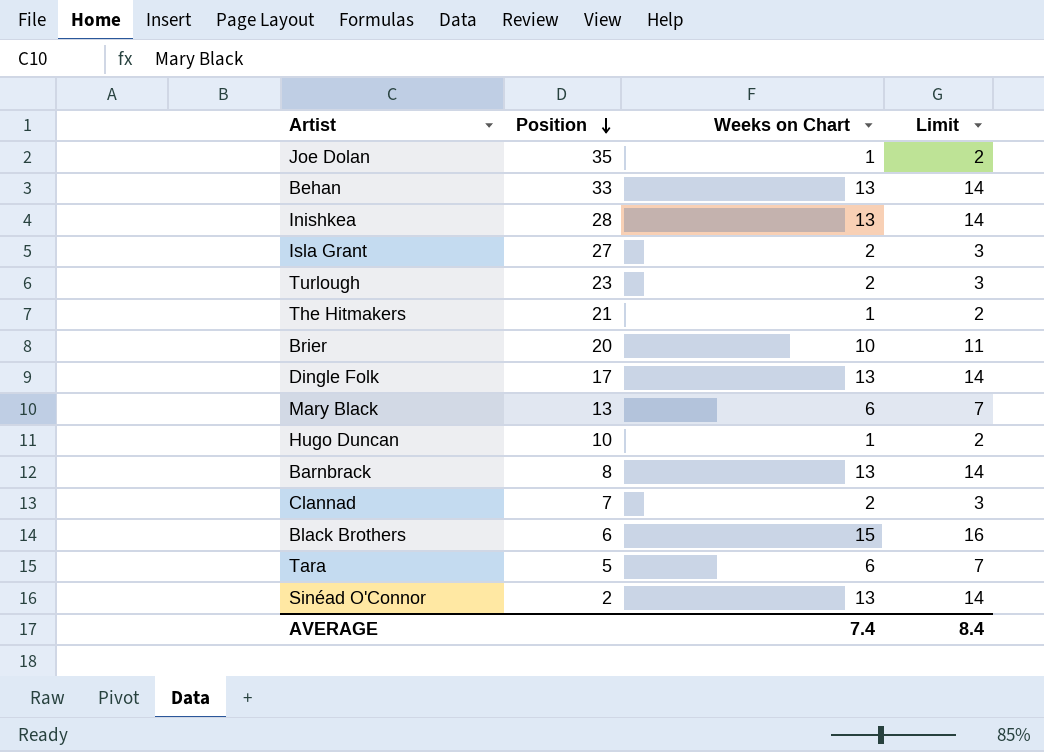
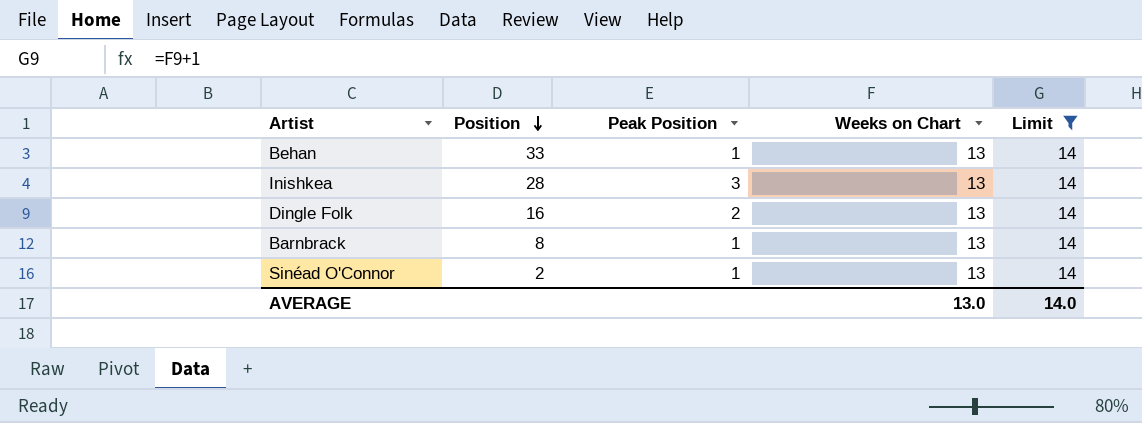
filter: none -> Limit = 14
column Peak Position | position: none -> 3
Dingle Folk | Position: 17 -> 16
AVERAGE | Weeks on Chart: 7.4 -> 13.0
AVERAGE | Limit: 8.4 -> 14.0

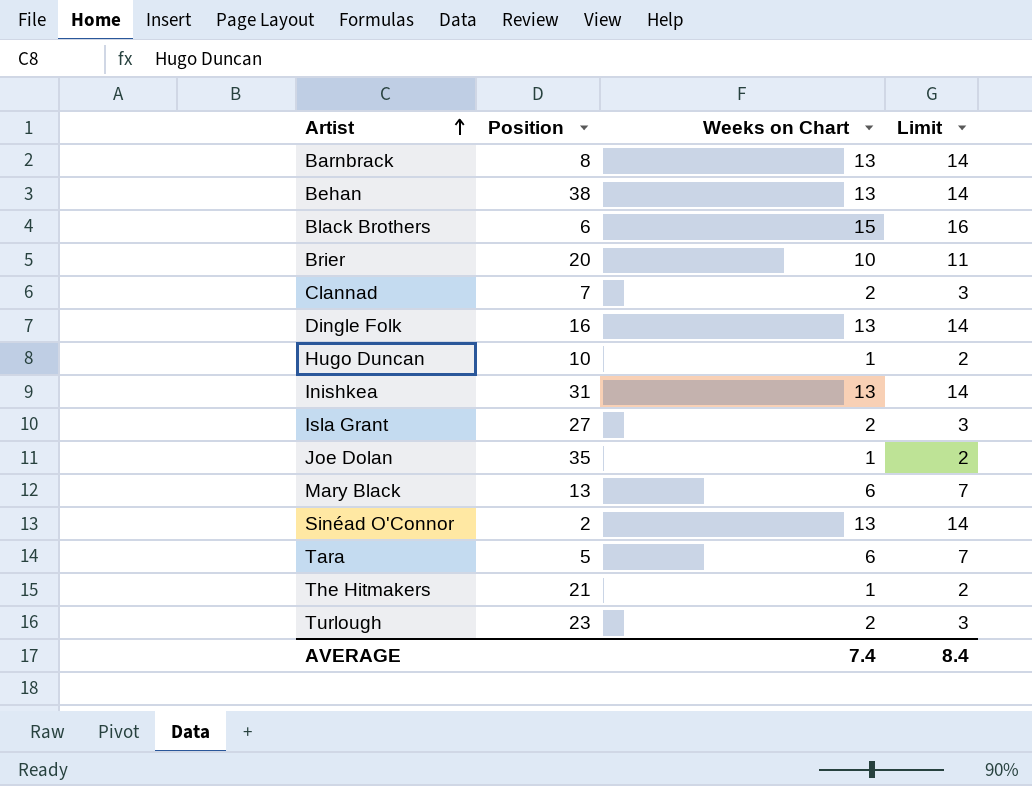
filter: Limit = 14 -> none
row order: Position descending -> Artist ascending
column Peak Position | position: 3 -> none
Behan | Position: 33 -> 38
Inishkea | Position: 28 -> 31
AVERAGE | Weeks on Chart: 13.0 -> 7.4
AVERAGE | Limit: 14.0 -> 8.4

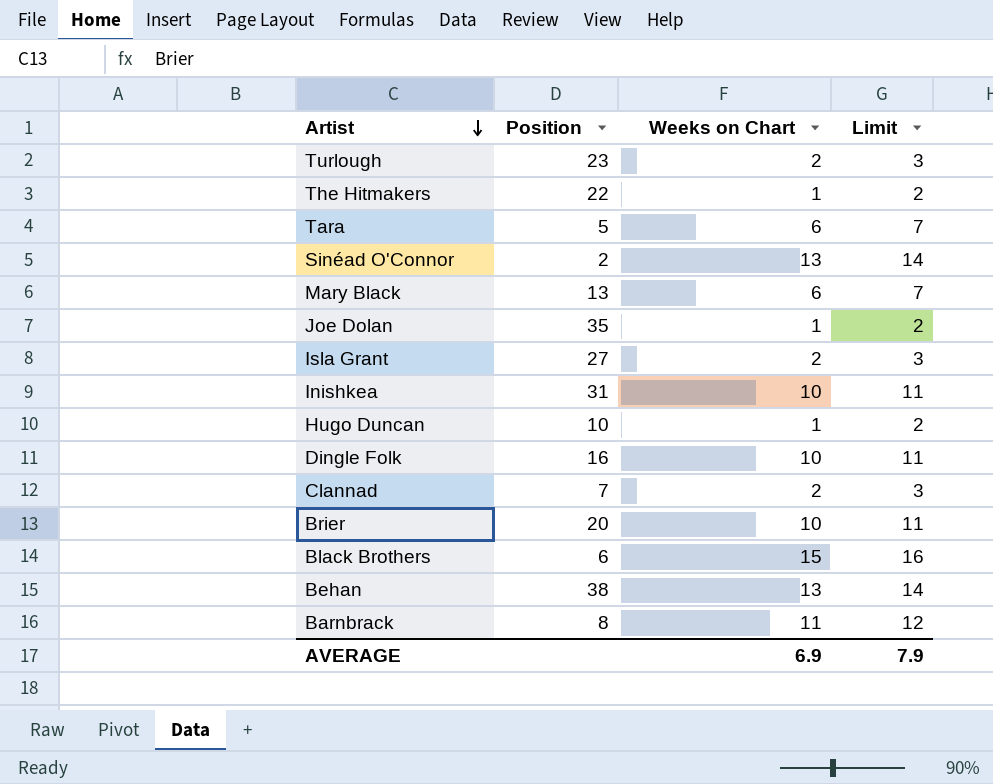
row order: Artist ascending -> Artist descending
The Hitmakers | Position: 21 -> 22
Inishkea | Weeks on Chart: 13 -> 10
Inishkea | Limit: 14 -> 11
Dingle Folk | Weeks on Chart: 13 -> 10
Dingle Folk | Limit: 14 -> 11
Barnbrack | Weeks on Chart: 13 -> 11
Barnbrack | Limit: 14 -> 12
AVERAGE | Weeks on Chart: 7.4 -> 6.9
AVERAGE | Limit: 8.4 -> 7.9

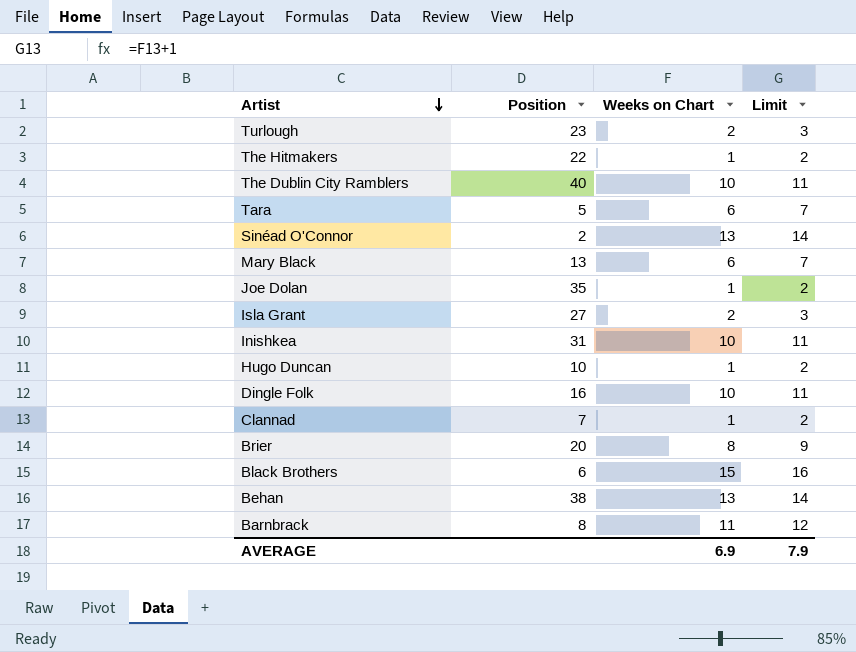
row The Dublin City Ramblers: none -> 40 | 10 | 11
Clannad | Weeks on Chart: 2 -> 1
Clannad | Limit: 3 -> 2
Brier | Weeks on Chart: 10 -> 8
Brier | Limit: 11 -> 9

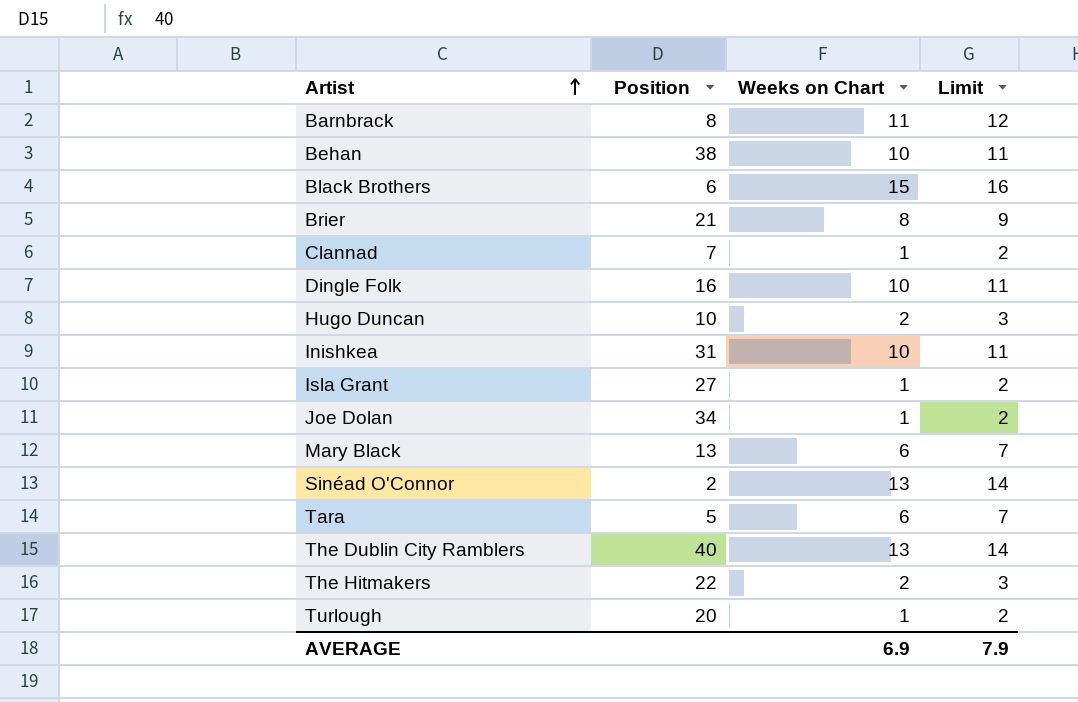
row order: Artist descending -> Artist ascending
Behan | Weeks on Chart: 13 -> 10
Behan | Limit: 14 -> 11
Brier | Position: 20 -> 21
Hugo Duncan | Weeks on Chart: 1 -> 2
Hugo Duncan | Limit: 2 -> 3
Isla Grant | Weeks on Chart: 2 -> 1
Isla Grant | Limit: 3 -> 2
Joe Dolan | Position: 35 -> 34
The Dublin City Ramblers | Weeks on Chart: 10 -> 13
The Dublin City Ramblers | Limit: 11 -> 14
The Hitmakers | Weeks on Chart: 1 -> 2
The Hitmakers | Limit: 2 -> 3
Turlough | Position: 23 -> 20
Turlough | Weeks on Chart: 2 -> 1
Turlough | Limit: 3 -> 2

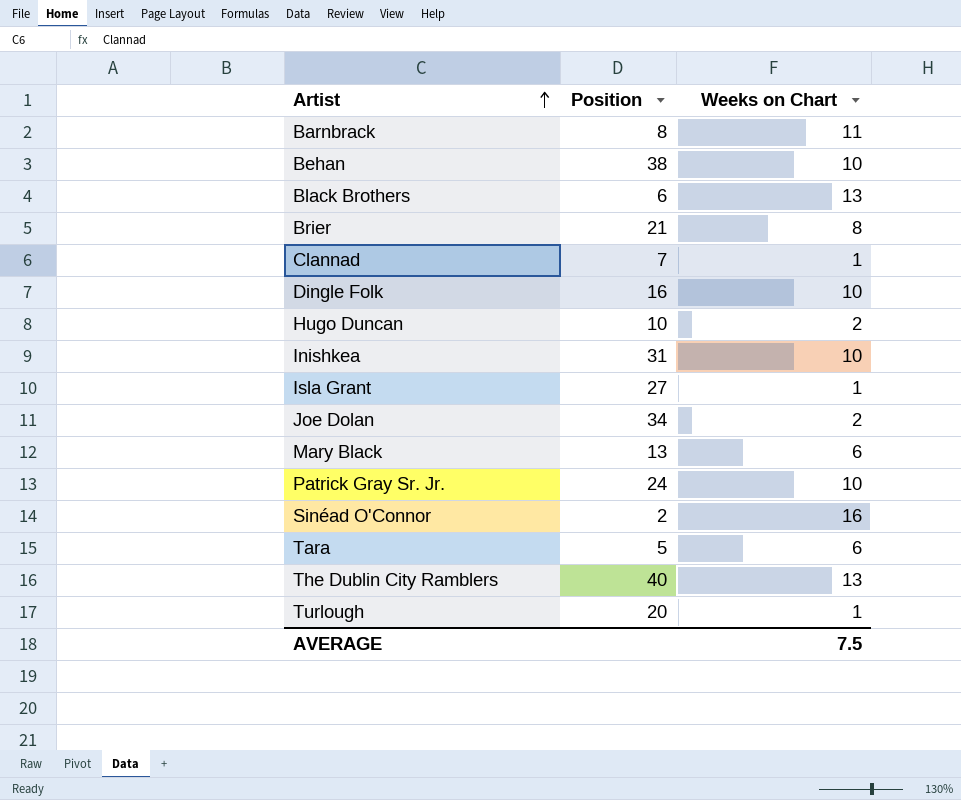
column Limit | formula: [Weeks on Chart] + 1 -> none
row The Hitmakers: 22 | 2 | 3 -> none
Black Brothers | Weeks on Chart: 15 -> 13
Joe Dolan | Weeks on Chart: 1 -> 2
row Patrick Gray Sr. Jr.: none -> 24 | 10
Sinéad O'Connor | Weeks on Chart: 13 -> 16
AVERAGE | Weeks on Chart: 6.9 -> 7.5

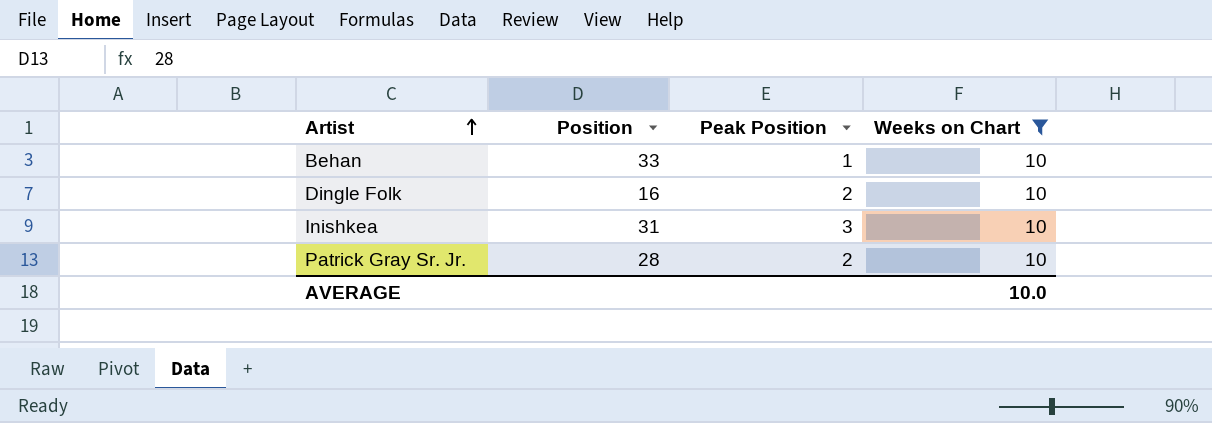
filter: none -> Weeks on Chart = 10
column Peak Position | position: none -> 3
Behan | Position: 38 -> 33
Patrick Gray Sr. Jr. | Position: 24 -> 28
AVERAGE | Weeks on Chart: 7.5 -> 10.0

